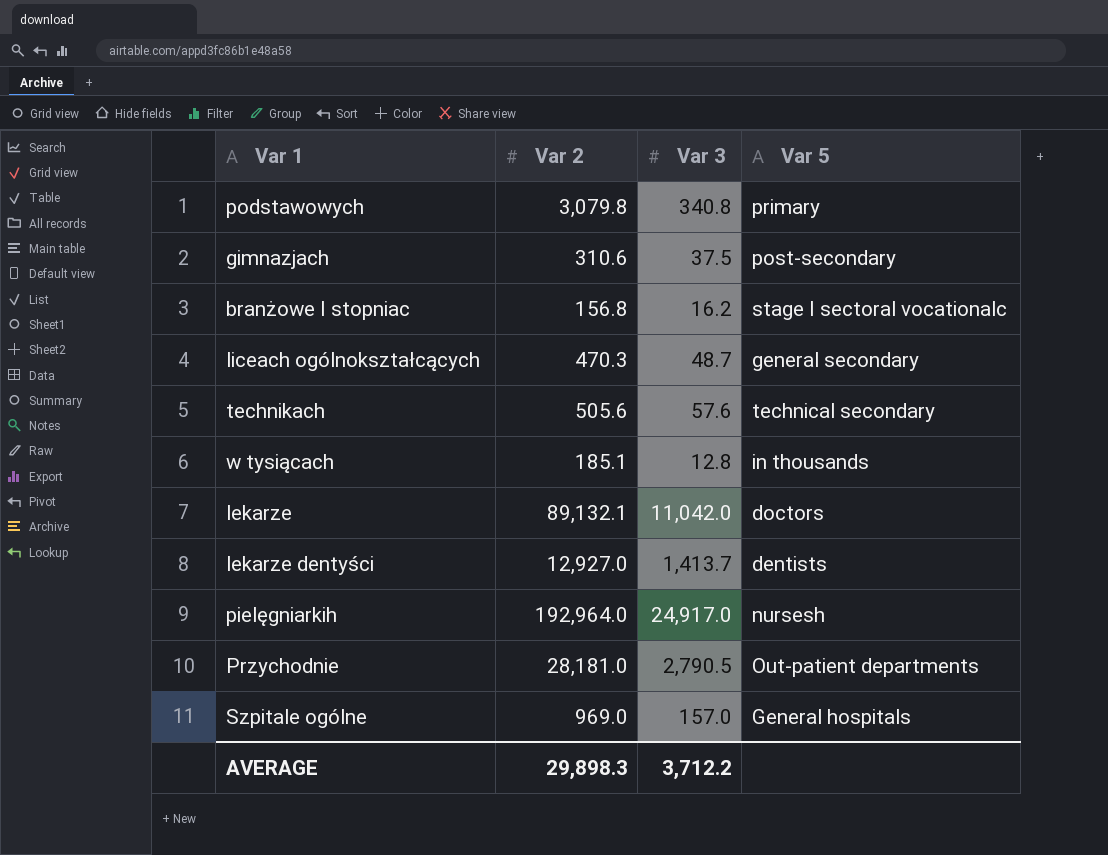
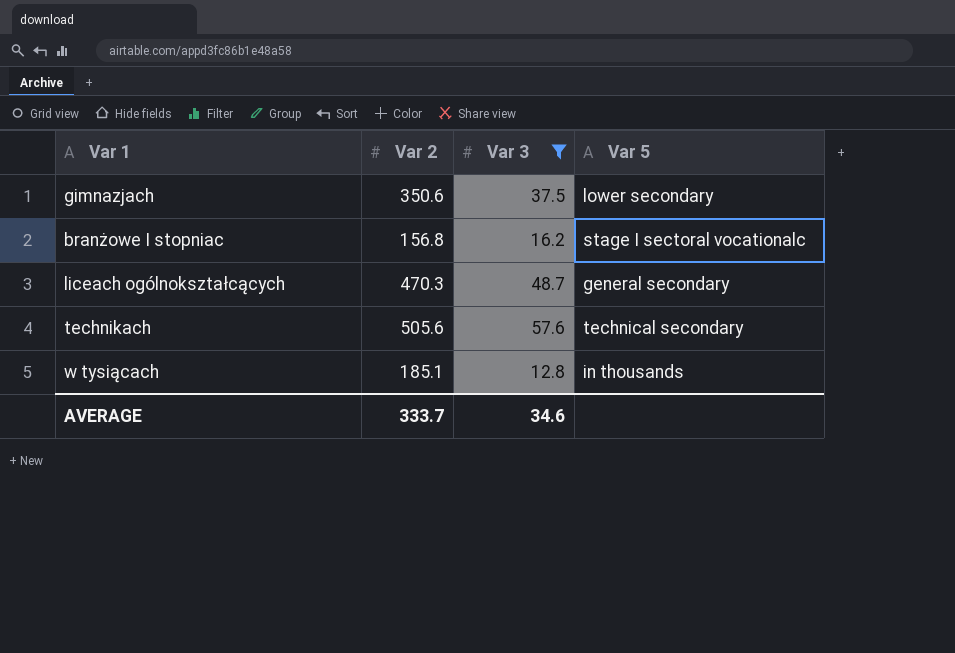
filter: none -> Var 3 <= 57.6
gimnazjach | Var 2: 310.6 -> 350.6
gimnazjach | Var 5: post-secondary -> lower secondary
AVERAGE | Var 2: 29,898.3 -> 333.7
AVERAGE | Var 3: 3,712.2 -> 34.6

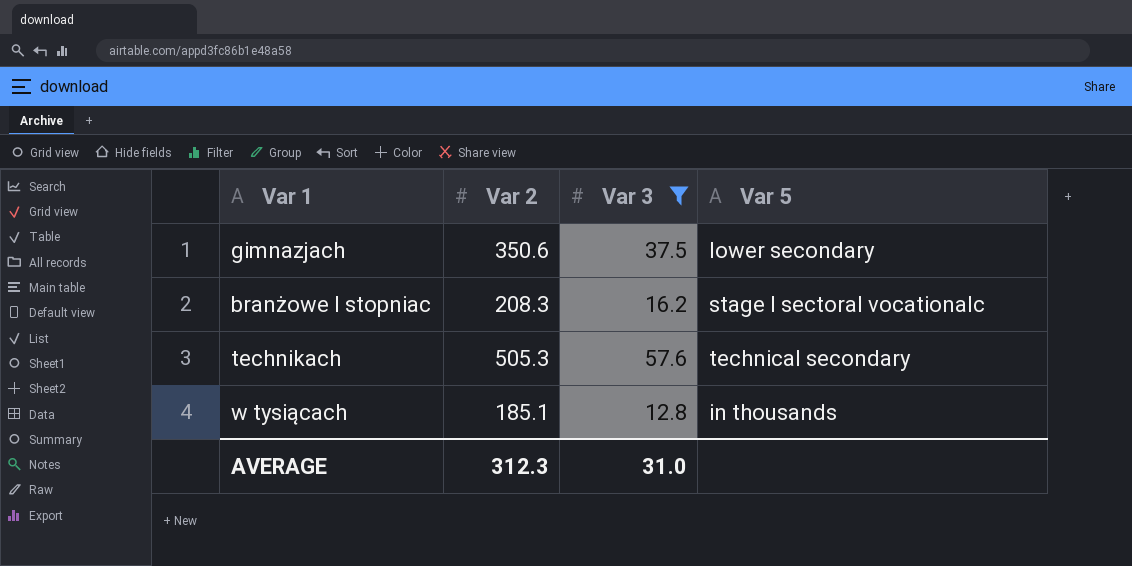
row liceach ogólnokształcących: 470.3 | 48.7 | general secondary -> none
branżowe I stopniac | Var 2: 156.8 -> 208.3
technikach | Var 2: 505.6 -> 505.3
AVERAGE | Var 2: 333.7 -> 312.3
AVERAGE | Var 3: 34.6 -> 31.0

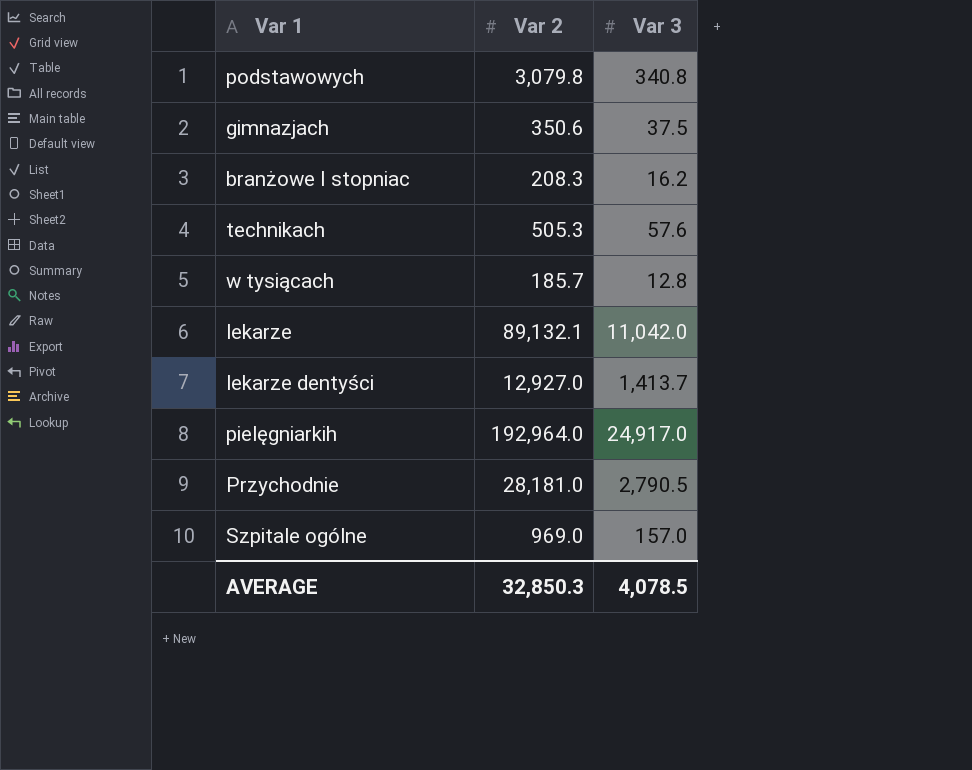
filter: Var 3 <= 57.6 -> none
column Var 5 | position: 4 -> none
w tysiącach | Var 2: 185.1 -> 185.7
AVERAGE | Var 2: 312.3 -> 32,850.3
AVERAGE | Var 3: 31.0 -> 4,078.5

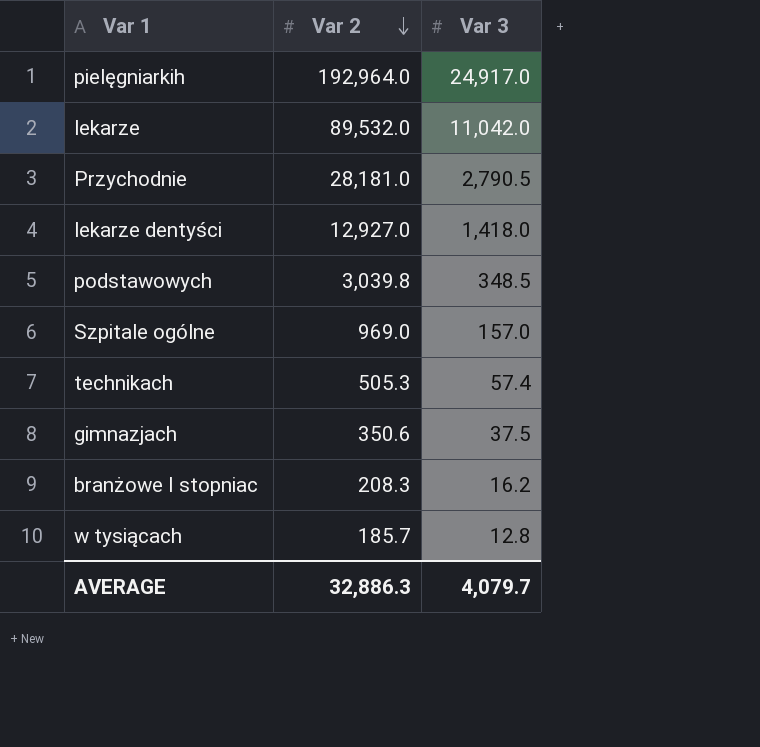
row order: none -> Var 2 descending
lekarze | Var 2: 89,132.1 -> 89,532.0
lekarze dentyści | Var 3: 1,413.7 -> 1,418.0
podstawowych | Var 2: 3,079.8 -> 3,039.8
podstawowych | Var 3: 340.8 -> 348.5
technikach | Var 3: 57.6 -> 57.4
AVERAGE | Var 2: 32,850.3 -> 32,886.3
AVERAGE | Var 3: 4,078.5 -> 4,079.7

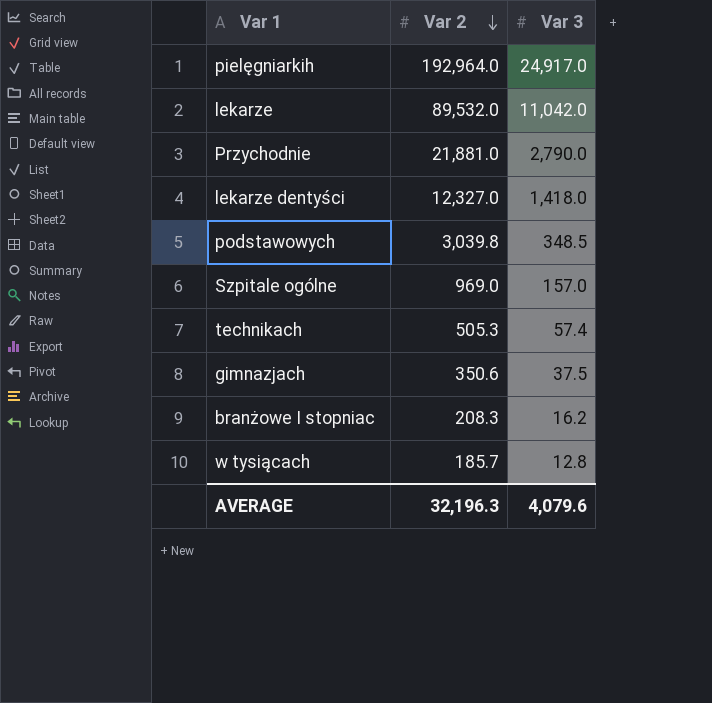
Przychodnie | Var 2: 28,181.0 -> 21,881.0
Przychodnie | Var 3: 2,790.5 -> 2,790.0
lekarze dentyści | Var 2: 12,927.0 -> 12,327.0
AVERAGE | Var 2: 32,886.3 -> 32,196.3
AVERAGE | Var 3: 4,079.7 -> 4,079.6

